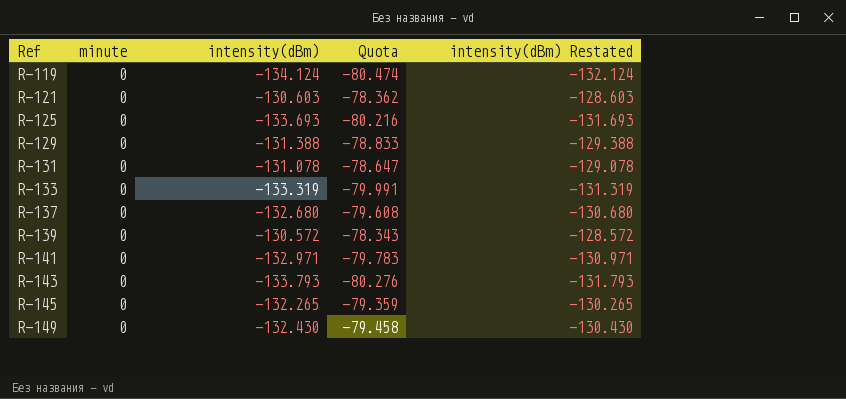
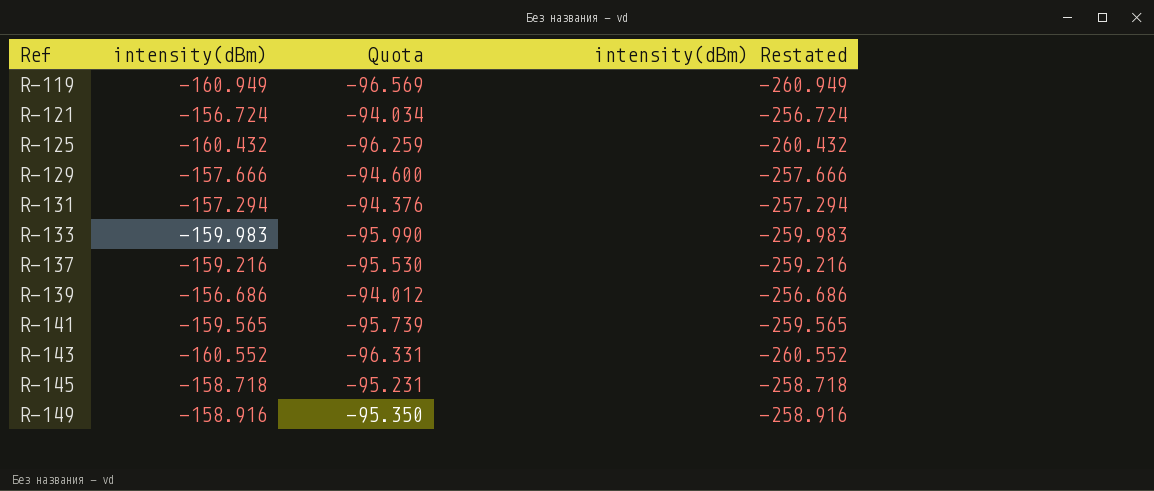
column minute | position: 2 -> none
column intensity(dBm) Restated | formula: [intensity(dBm)] + 2 -> [intensity(dBm)] - 100
R-119 | intensity(dBm): -134.124 -> -160.949
R-119 | Quota: -80.474 -> -96.569
R-121 | intensity(dBm): -130.603 -> -156.724
R-121 | Quota: -78.362 -> -94.034
R-125 | intensity(dBm): -133.693 -> -160.432
R-125 | Quota: -80.216 -> -96.259
R-129 | intensity(dBm): -131.388 -> -157.666
R-129 | Quota: -78.833 -> -94.600
R-131 | intensity(dBm): -131.078 -> -157.294
R-131 | Quota: -78.647 -> -94.376
R-133 | intensity(dBm): -133.319 -> -159.983
R-133 | Quota: -79.991 -> -95.990
R-137 | intensity(dBm): -132.680 -> -159.216
R-137 | Quota: -79.608 -> -95.530
R-139 | intensity(dBm): -130.572 -> -156.686
R-139 | Quota: -78.343 -> -94.012
R-141 | intensity(dBm): -132.971 -> -159.565
R-141 | Quota: -79.783 -> -95.739
R-143 | intensity(dBm): -133.793 -> -160.552
R-143 | Quota: -80.276 -> -96.331
R-145 | intensity(dBm): -132.265 -> -158.718
R-145 | Quota: -79.359 -> -95.231
R-149 | intensity(dBm): -132.430 -> -158.916
R-149 | Quota: -79.458 -> -95.350

